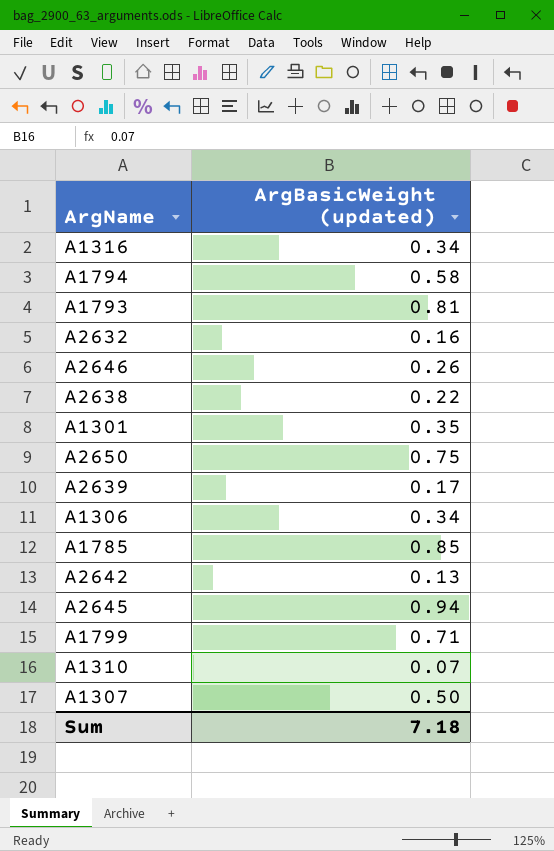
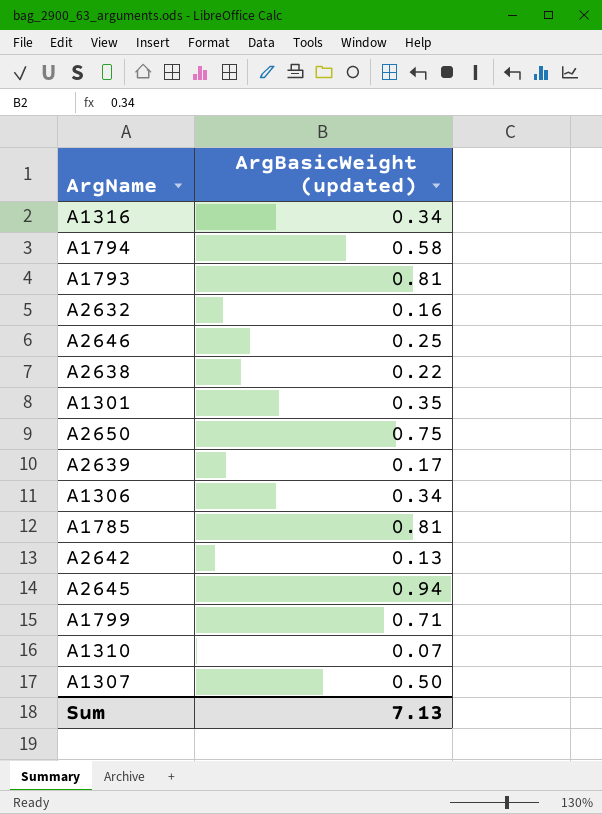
A2646 | ArgBasicWeight (updated): 0.26 -> 0.25
A1785 | ArgBasicWeight (updated): 0.85 -> 0.81
Sum | ArgBasicWeight (updated): 7.18 -> 7.13

